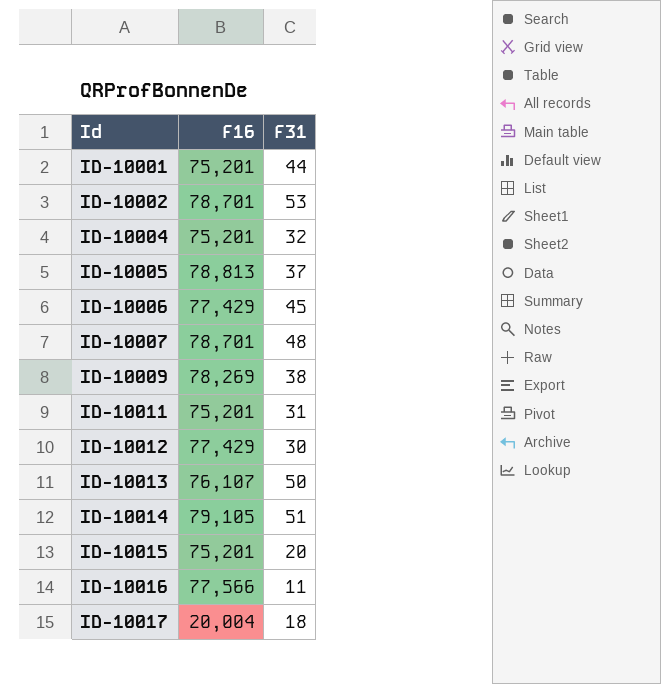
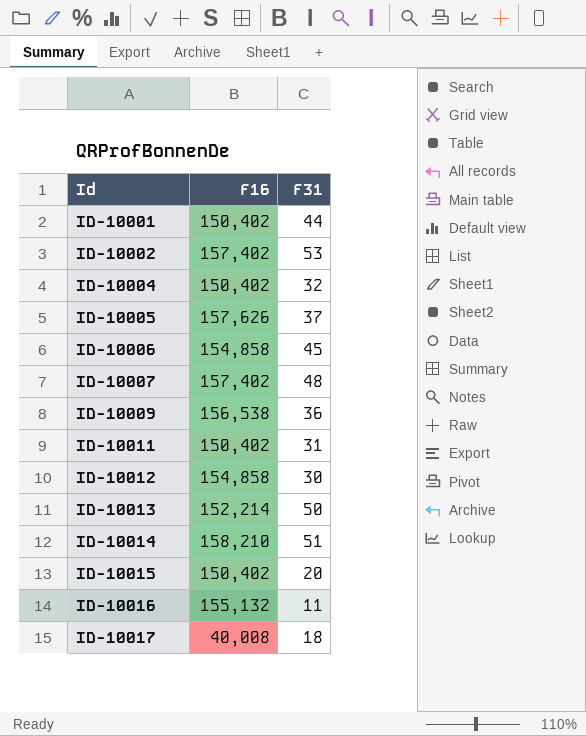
ID-10001 | F16: 75,201 -> 150,402
ID-10002 | F16: 78,701 -> 157,402
ID-10004 | F16: 75,201 -> 150,402
ID-10005 | F16: 78,813 -> 157,626
ID-10006 | F16: 77,429 -> 154,858
ID-10007 | F16: 78,701 -> 157,402
ID-10009 | F16: 78,269 -> 156,538
ID-10009 | F31: 38 -> 36
ID-10011 | F16: 75,201 -> 150,402
ID-10012 | F16: 77,429 -> 154,858
ID-10013 | F16: 76,107 -> 152,214
ID-10014 | F16: 79,105 -> 158,210
ID-10015 | F16: 75,201 -> 150,402
ID-10016 | F16: 77,566 -> 155,132
ID-10017 | F16: 20,004 -> 40,008

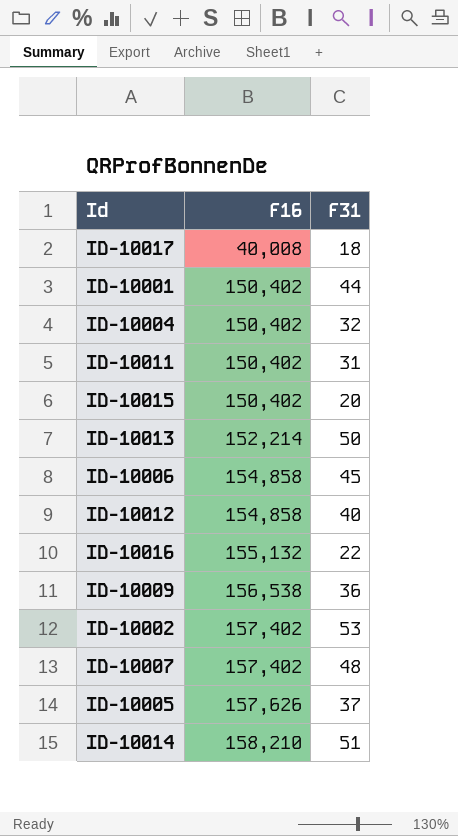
row order: Id ascending -> F16 ascending
ID-10012 | F31: 30 -> 40
ID-10016 | F31: 11 -> 22

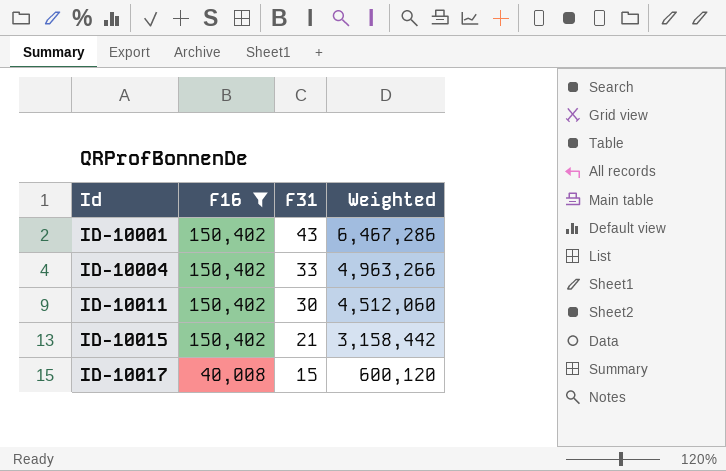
filter: none -> F16 <= 150,402
row order: F16 ascending -> Id ascending
column Weighted | formula: none -> [F16] * [F31]
ID-10001 | F31: 44 -> 43
ID-10004 | F31: 32 -> 33
ID-10011 | F31: 31 -> 30
ID-10015 | F31: 20 -> 21
ID-10017 | F31: 18 -> 15

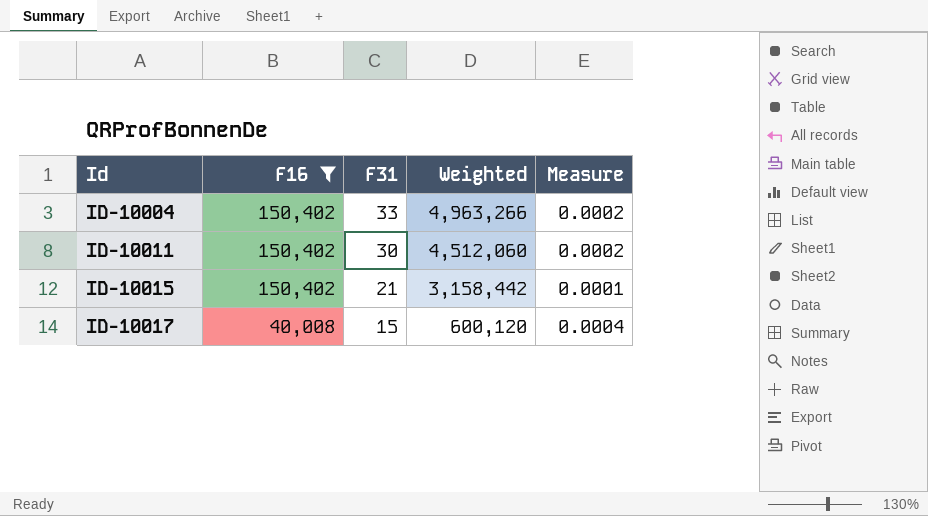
column Measure | formula: none -> [F31] / [F16]
row ID-10001: 150,402 | 43 | 6,467,286 -> none

